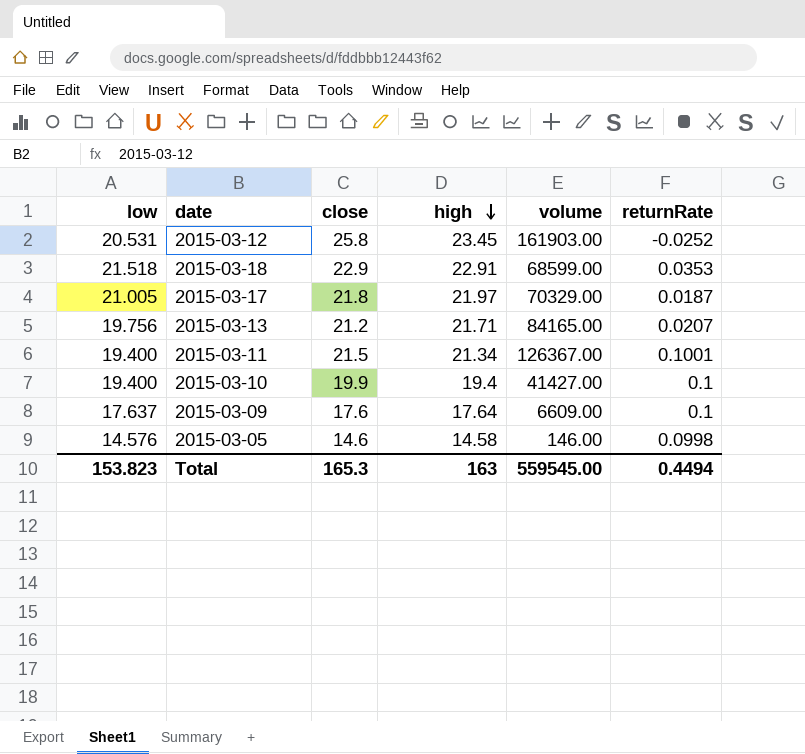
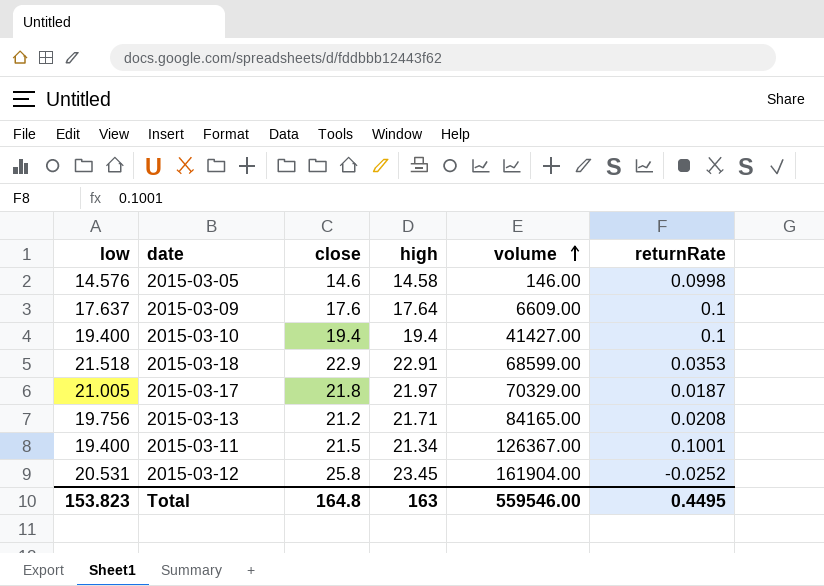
row order: high descending -> volume ascending
2015-03-10 | close: 19.9 -> 19.4
2015-03-13 | returnRate: 0.0207 -> 0.0208
2015-03-12 | volume: 161903.00 -> 161904.00
Total | close: 165.3 -> 164.8
Total | volume: 559545.00 -> 559546.00
Total | returnRate: 0.4494 -> 0.4495

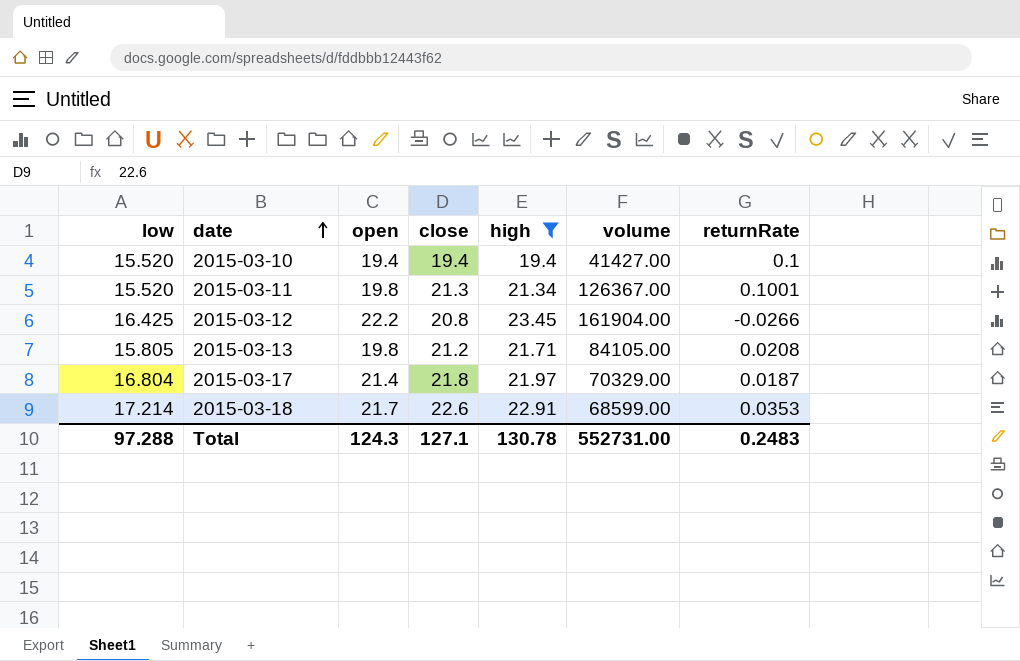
filter: none -> high >= 19.4
row order: volume ascending -> date ascending
column open | position: none -> 3
2015-03-10 | low: 19.400 -> 15.520
2015-03-11 | low: 19.400 -> 15.520
2015-03-11 | close: 21.5 -> 21.3
2015-03-12 | low: 20.531 -> 16.425
2015-03-12 | close: 25.8 -> 20.8
2015-03-12 | returnRate: -0.0252 -> -0.0266
2015-03-13 | low: 19.756 -> 15.805
2015-03-13 | volume: 84165.00 -> 84105.00
2015-03-17 | low: 21.005 -> 16.804
2015-03-18 | low: 21.518 -> 17.214
2015-03-18 | close: 22.9 -> 22.6
Total | low: 153.823 -> 97.288
Total | close: 164.8 -> 127.1
Total | high: 163 -> 130.78
Total | volume: 559546.00 -> 552731.00
Total | returnRate: 0.4495 -> 0.2483

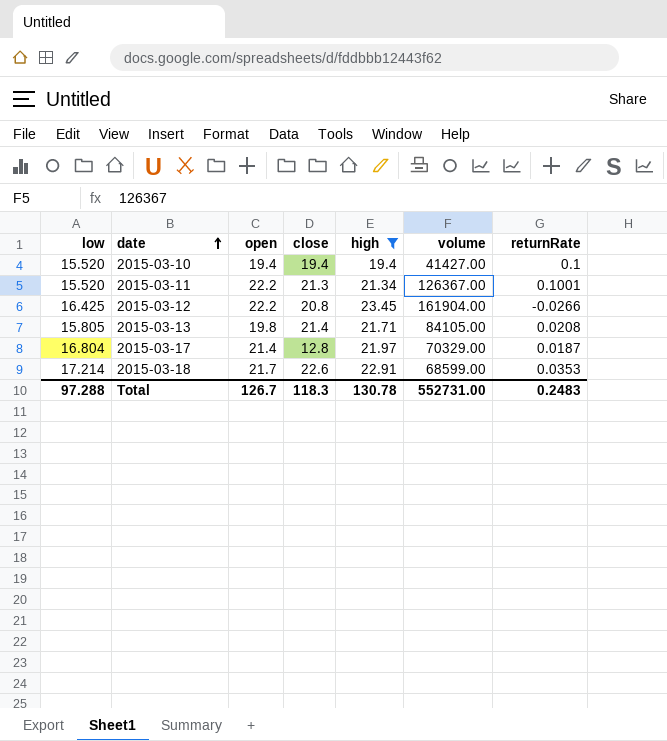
2015-03-11 | open: 19.8 -> 22.2
2015-03-13 | close: 21.2 -> 21.4
2015-03-17 | close: 21.8 -> 12.8
Total | open: 124.3 -> 126.7
Total | close: 127.1 -> 118.3

